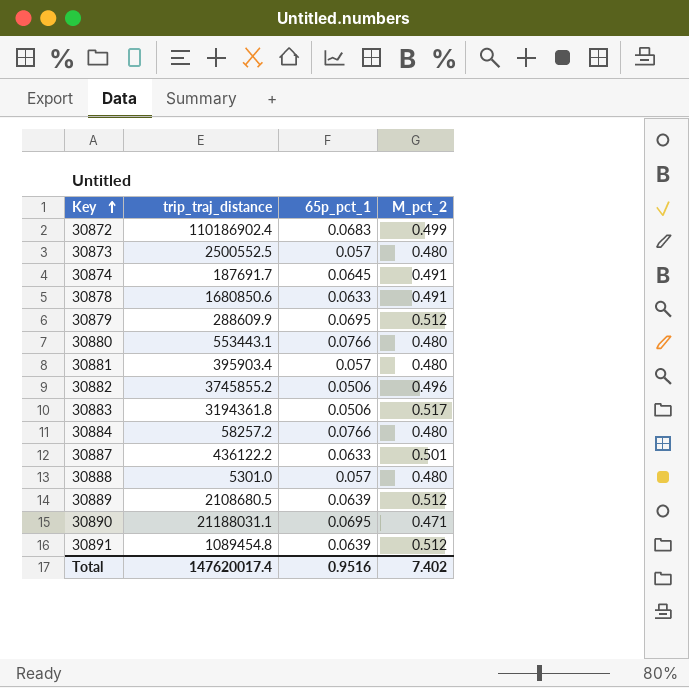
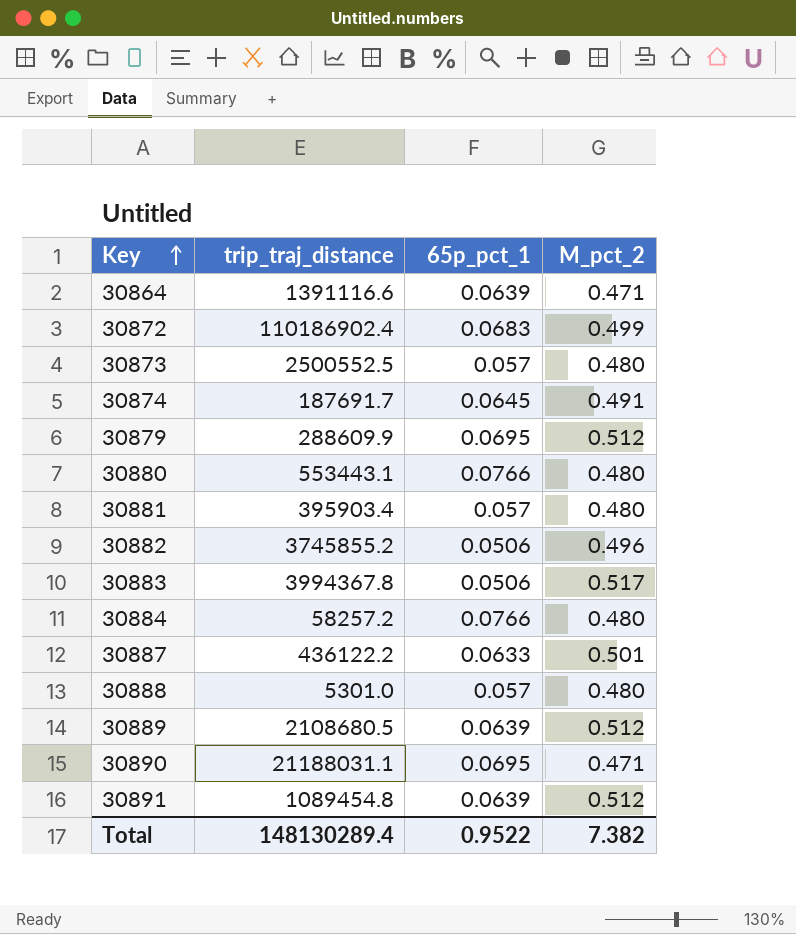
row 30878: 1680850.6 | 0.0633 | 0.491 -> none
row 30864: none -> 1391116.6 | 0.0639 | 0.471
30883 | trip_traj_distance: 3194361.8 -> 3994367.8
Total | trip_traj_distance: 147620017.4 -> 148130289.4
Total | 65p_pct_1: 0.9516 -> 0.9522
Total | M_pct_2: 7.402 -> 7.382

